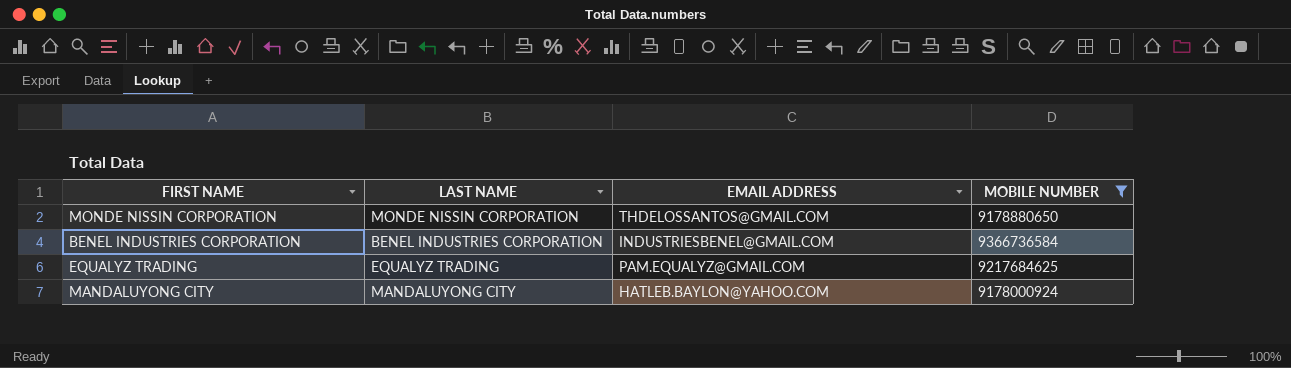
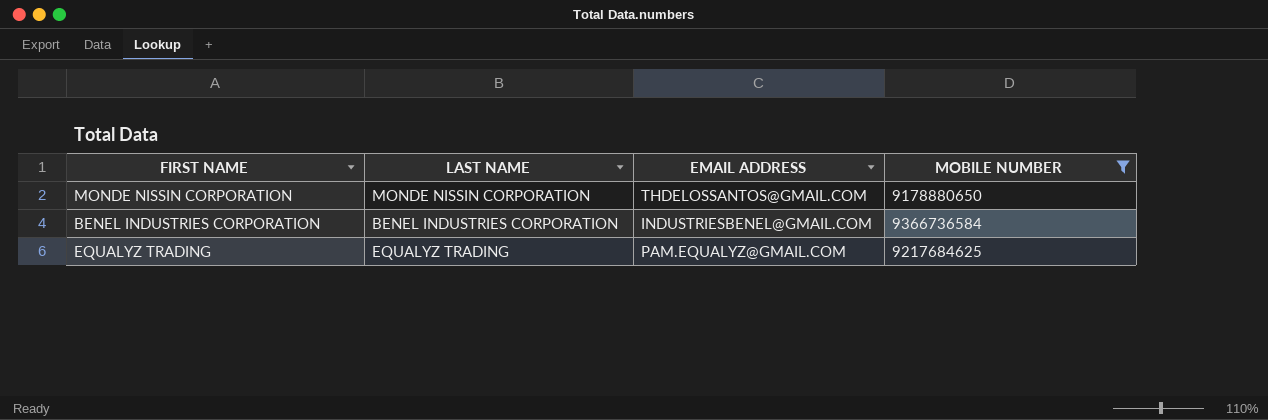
row MANDALUYONG CITY: MANDALUYONG CITY | HATLEB.BAYLON@YAHOO.COM | 9178000924 -> none

